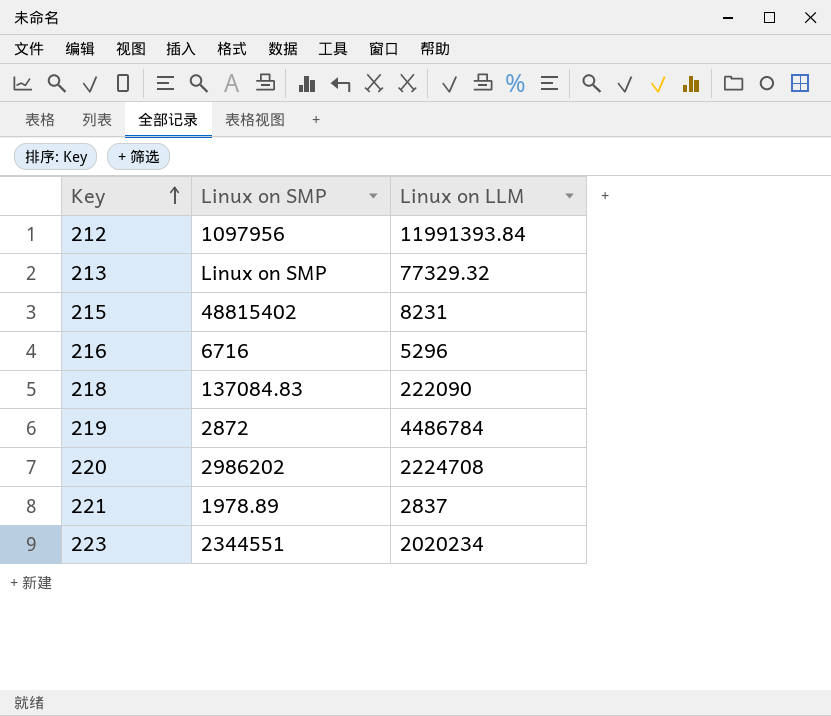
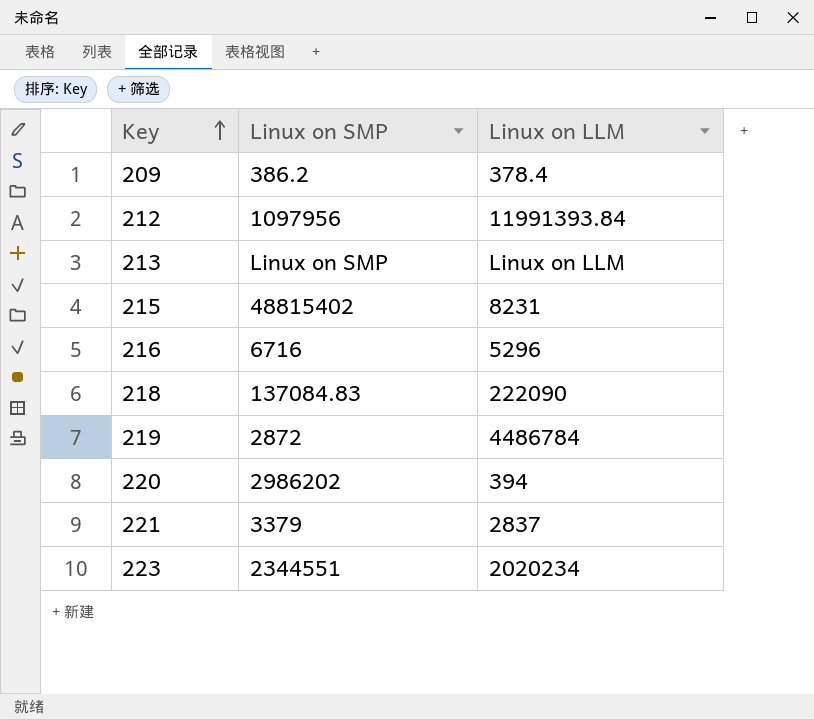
row 209: none -> 386.2 | 378.4
213 | Linux on LLM: 77329.32 -> Linux on LLM
220 | Linux on LLM: 2224708 -> 394
221 | Linux on SMP: 1978.89 -> 3379

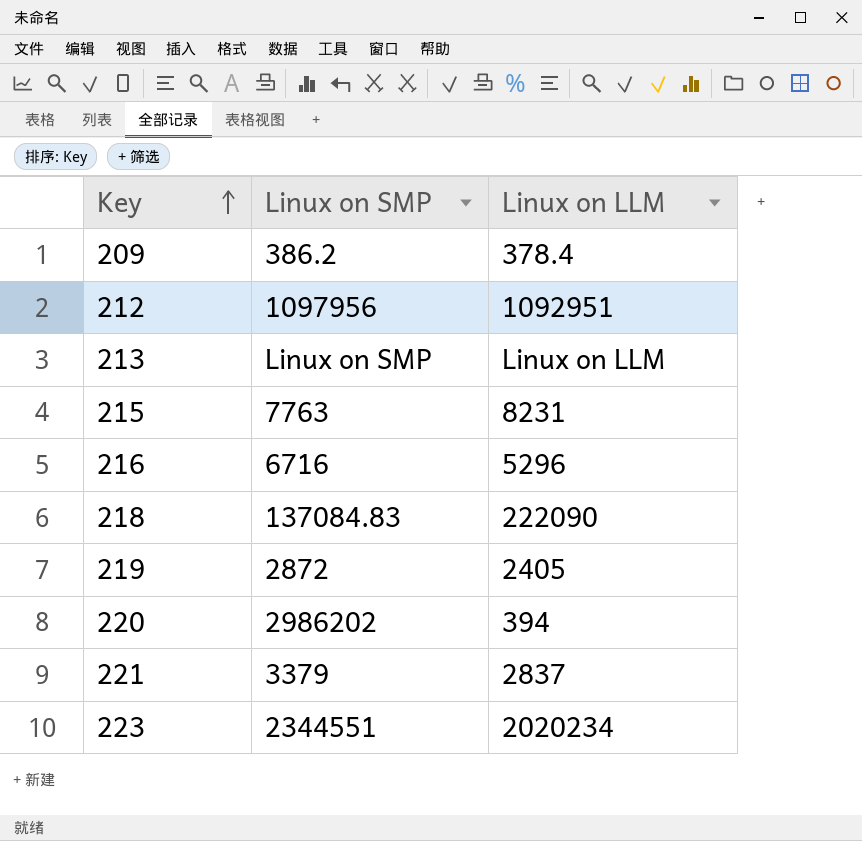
212 | Linux on LLM: 11991393.84 -> 1092951
215 | Linux on SMP: 48815402 -> 7763
219 | Linux on LLM: 4486784 -> 2405

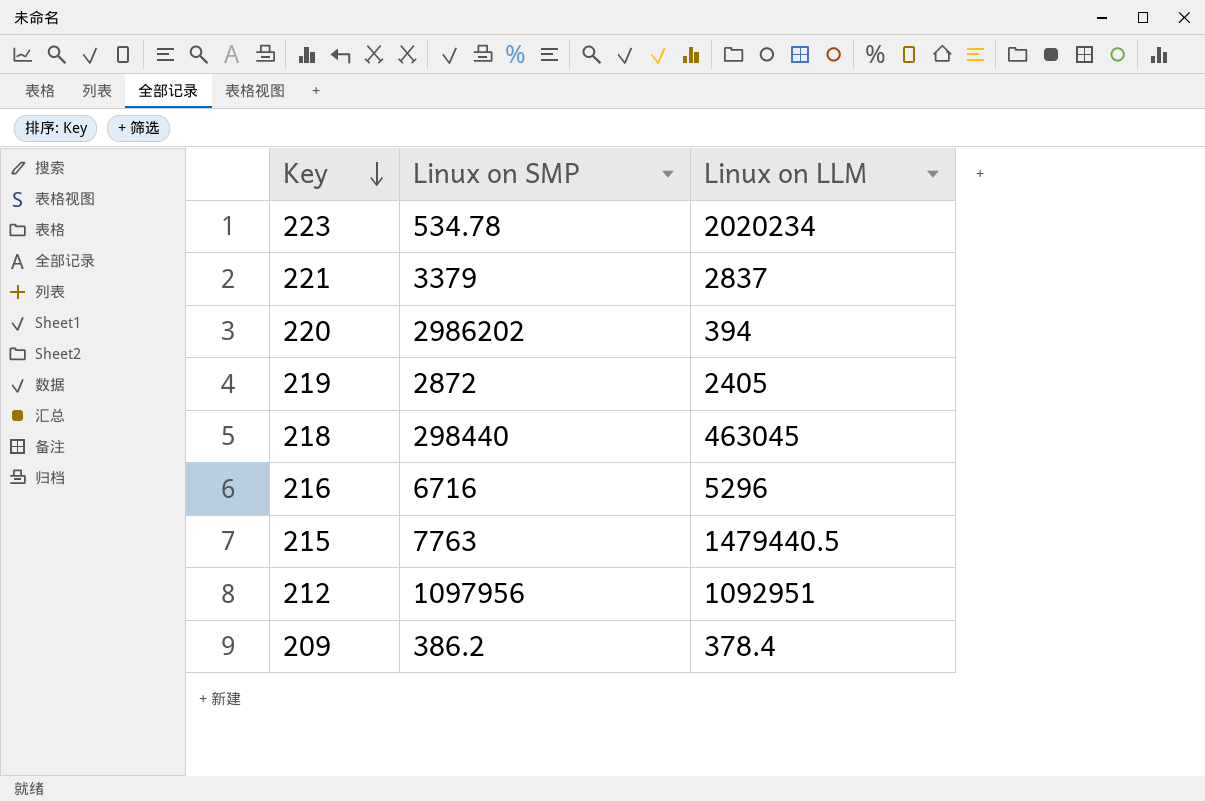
row order: Key ascending -> Key descending
row 213: Linux on SMP | Linux on LLM -> none
223 | Linux on SMP: 2344551 -> 534.78
218 | Linux on SMP: 137084.83 -> 298440
218 | Linux on LLM: 222090 -> 463045
215 | Linux on LLM: 8231 -> 1479440.5

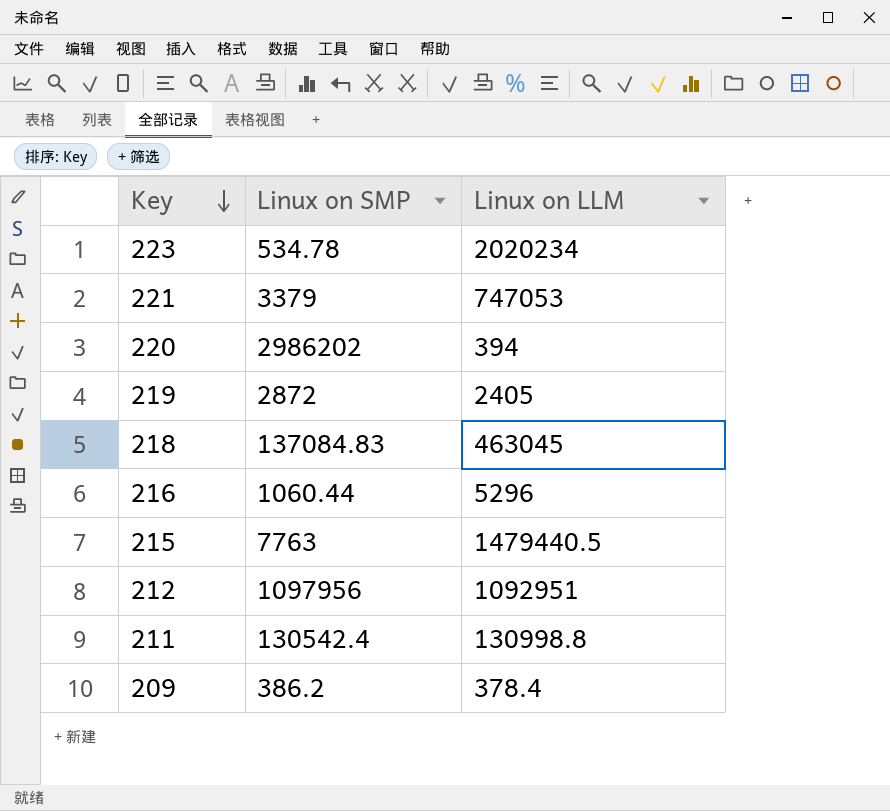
221 | Linux on LLM: 2837 -> 747053
218 | Linux on SMP: 298440 -> 137084.83
216 | Linux on SMP: 6716 -> 1060.44
row 211: none -> 130542.4 | 130998.8

